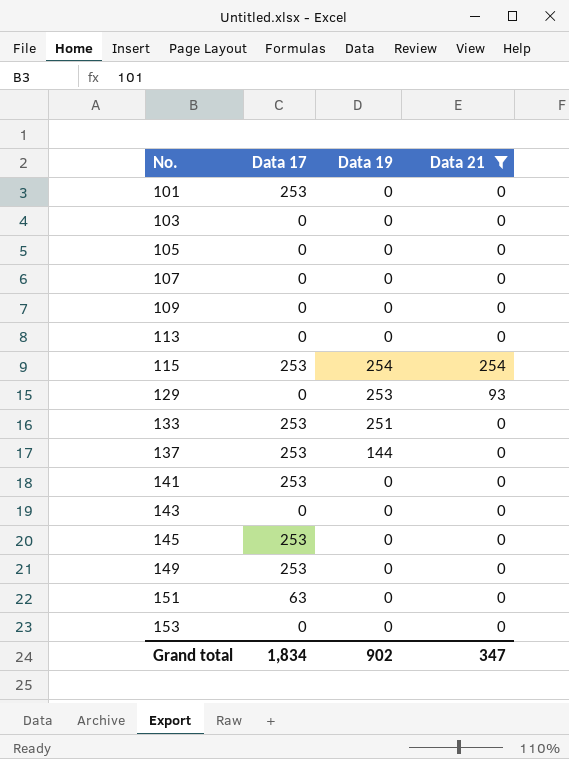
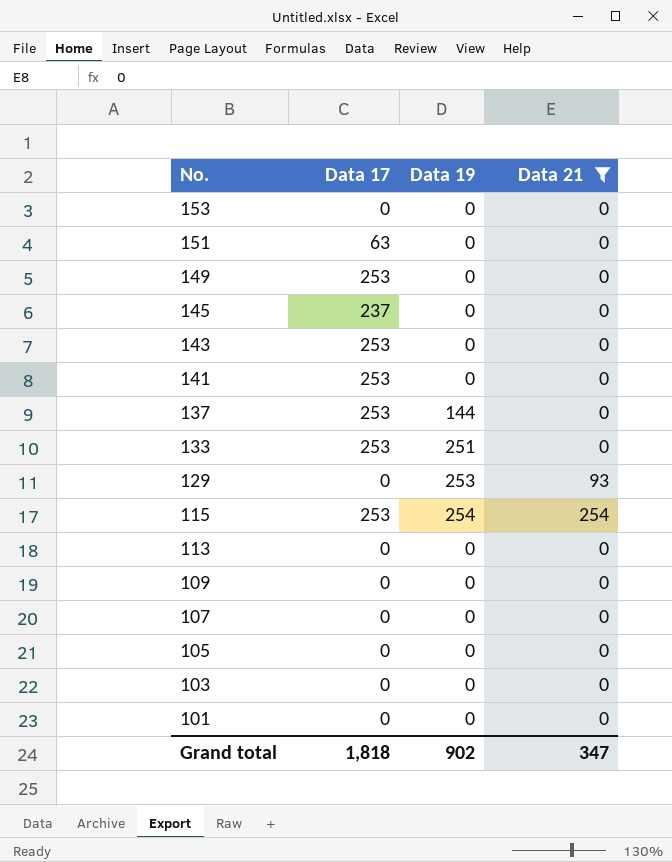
row order: No. ascending -> No. descending
145 | Data 17: 253 -> 237
143 | Data 17: 0 -> 253
101 | Data 17: 253 -> 0
Grand total | Data 17: 1,834 -> 1,818

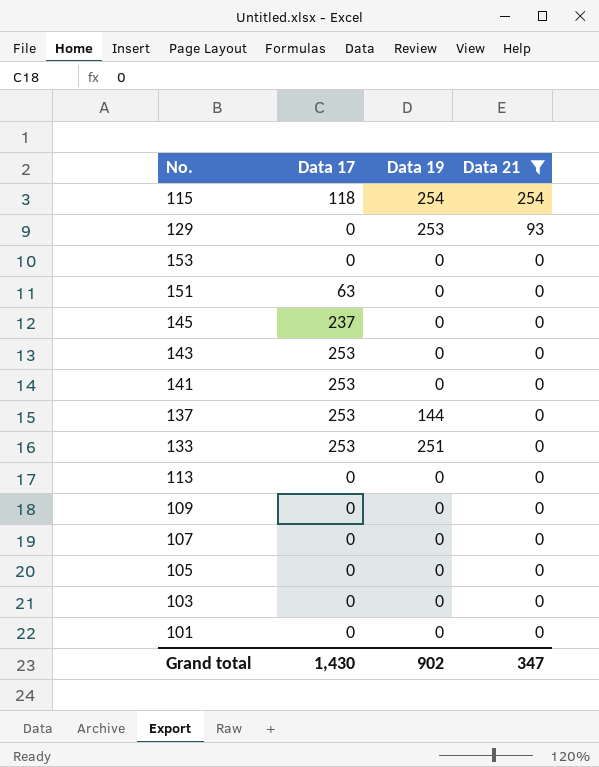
row order: No. descending -> Data 21 descending
row 149: 253 | 0 | 0 -> none
115 | Data 17: 253 -> 118
Grand total | Data 17: 1,818 -> 1,430

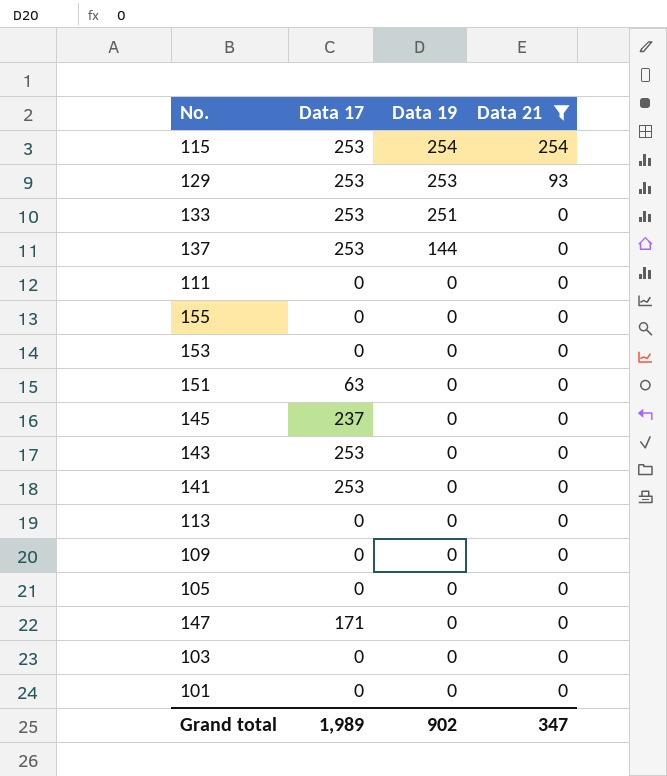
row order: Data 21 descending -> Data 19 descending
row 107: 0 | 0 | 0 -> none
115 | Data 17: 118 -> 253
129 | Data 17: 0 -> 253
row 111: none -> 0 | 0 | 0
row 155: none -> 0 | 0 | 0
row 147: none -> 171 | 0 | 0
Grand total | Data 17: 1,430 -> 1,989

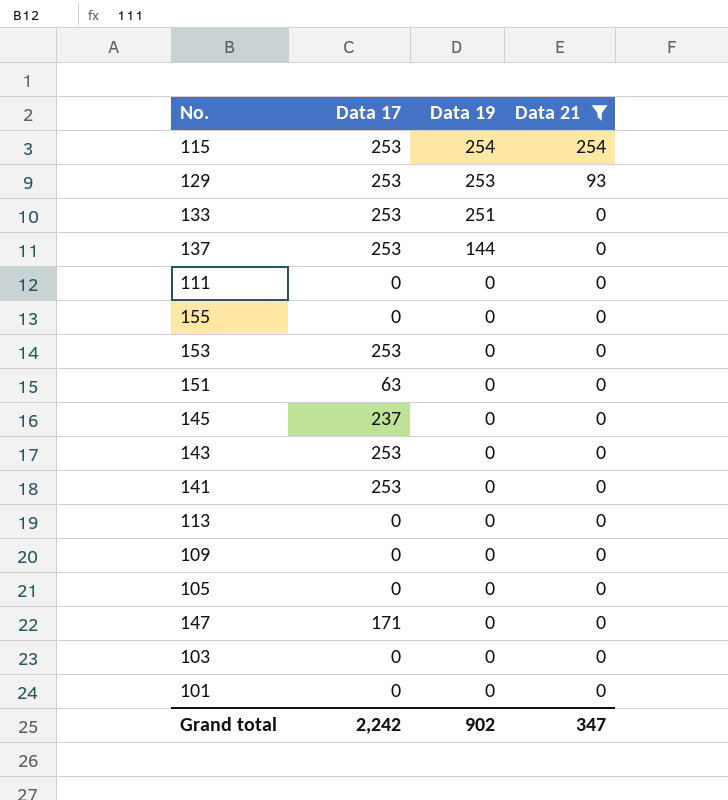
153 | Data 17: 0 -> 253
Grand total | Data 17: 1,989 -> 2,242

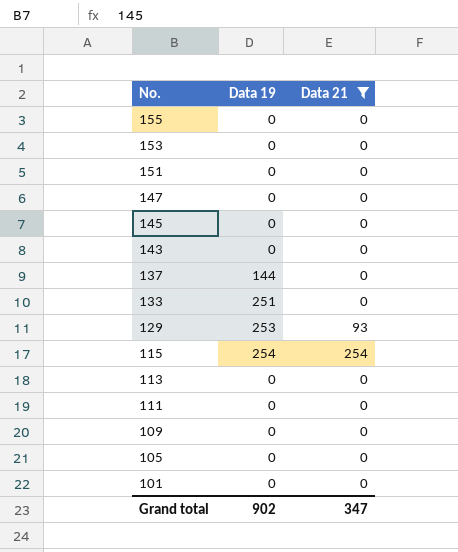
row order: Data 19 descending -> No. descending
column Data 17 | position: 2 -> none
row 141: 253 | 0 | 0 -> none
row 103: 0 | 0 | 0 -> none

